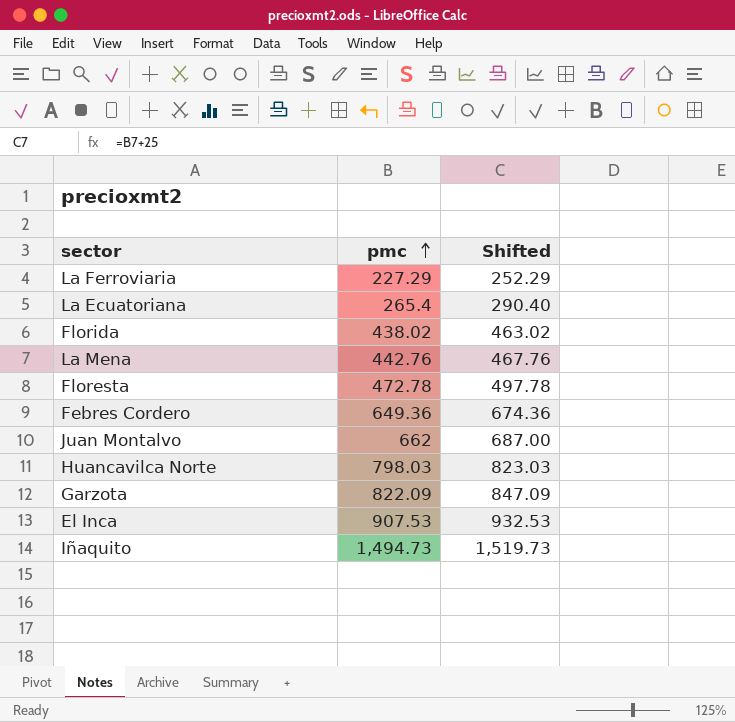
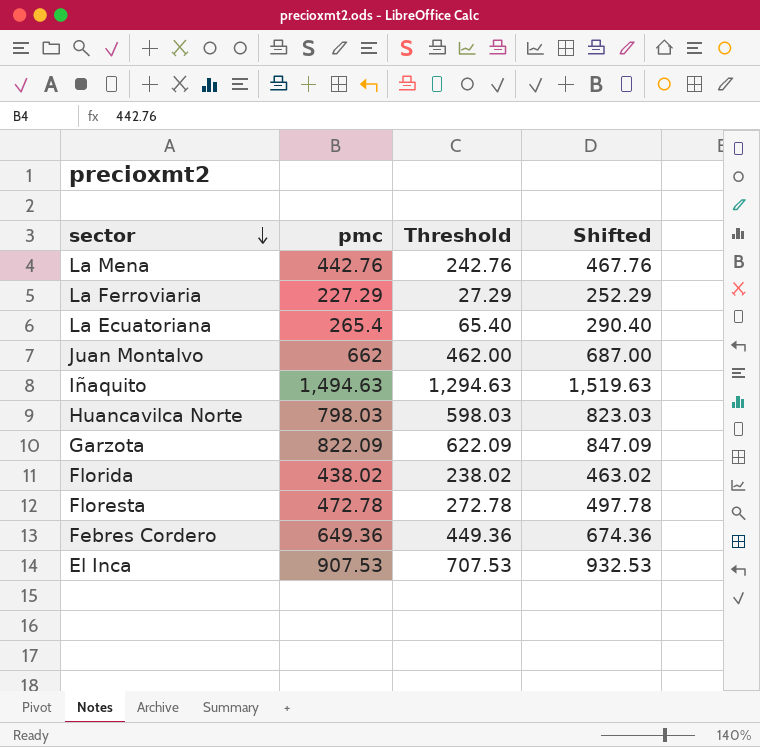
row order: pmc ascending -> sector descending
column Threshold | formula: none -> [pmc] - 200
Iñaquito | pmc: 1,494.73 -> 1,494.63
Iñaquito | Shifted: 1,519.73 -> 1,519.63

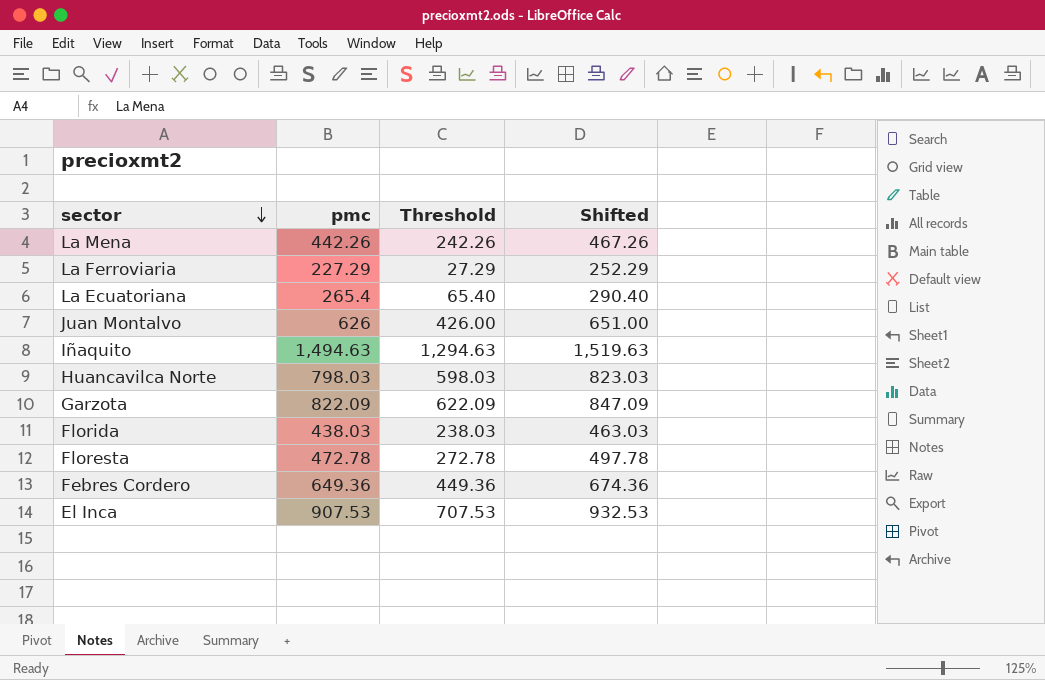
La Mena | pmc: 442.76 -> 442.26
La Mena | Threshold: 242.76 -> 242.26
La Mena | Shifted: 467.76 -> 467.26
Juan Montalvo | pmc: 662 -> 626
Juan Montalvo | Threshold: 462.00 -> 426.00
Juan Montalvo | Shifted: 687.00 -> 651.00
Florida | pmc: 438.02 -> 438.03
Florida | Threshold: 238.02 -> 238.03
Florida | Shifted: 463.02 -> 463.03

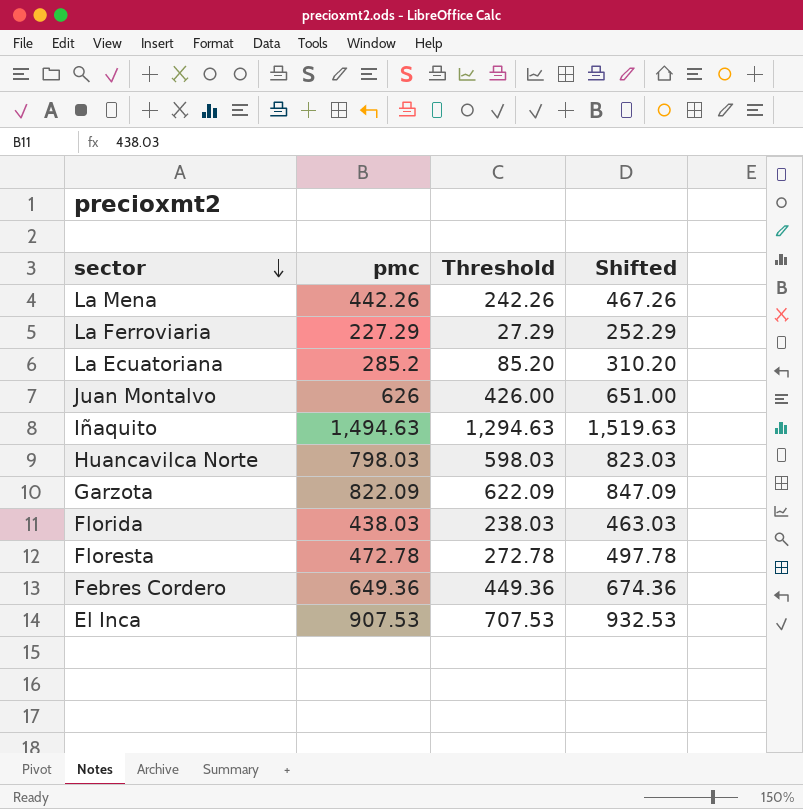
La Ecuatoriana | pmc: 265.4 -> 285.2
La Ecuatoriana | Threshold: 65.40 -> 85.20
La Ecuatoriana | Shifted: 290.40 -> 310.20

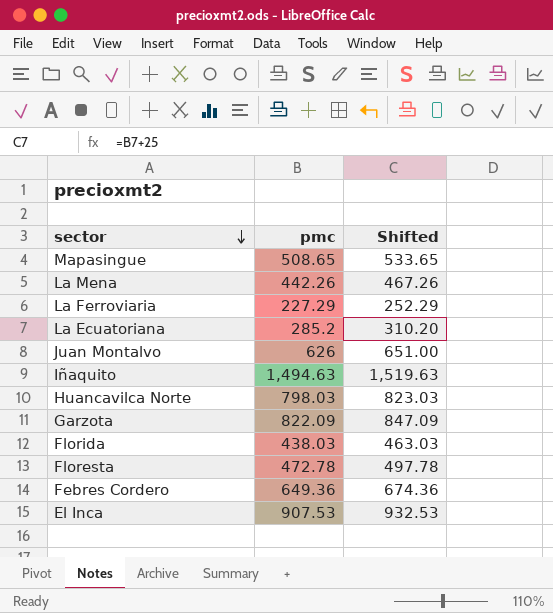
column Threshold | formula: [pmc] - 200 -> none
row Mapasingue: none -> 508.65 | 533.65

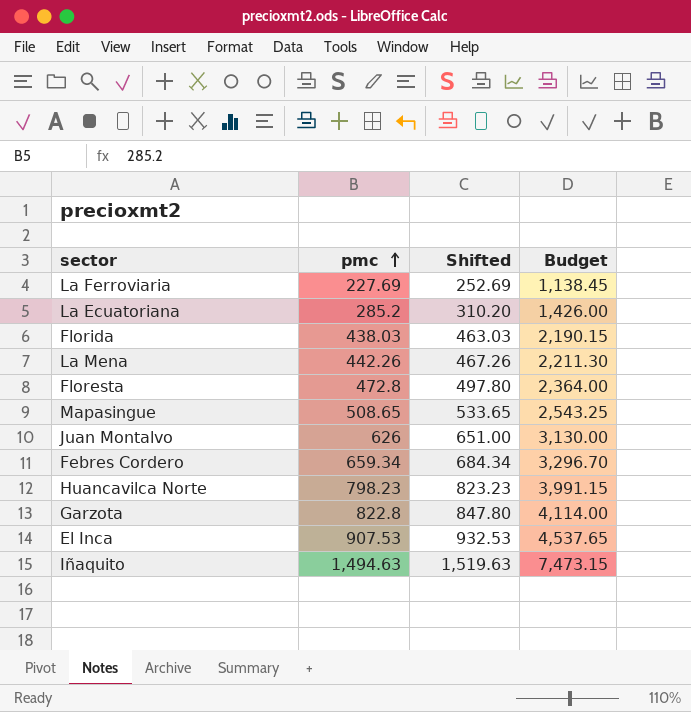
row order: sector descending -> pmc ascending
column Budget | formula: none -> [pmc] * 5
La Ferroviaria | pmc: 227.29 -> 227.69
La Ferroviaria | Shifted: 252.29 -> 252.69
Floresta | pmc: 472.78 -> 472.8
Floresta | Shifted: 497.78 -> 497.80
Febres Cordero | pmc: 649.36 -> 659.34
Febres Cordero | Shifted: 674.36 -> 684.34
Huancavilca Norte | pmc: 798.03 -> 798.23
Huancavilca Norte | Shifted: 823.03 -> 823.23
Garzota | pmc: 822.09 -> 822.8
Garzota | Shifted: 847.09 -> 847.80

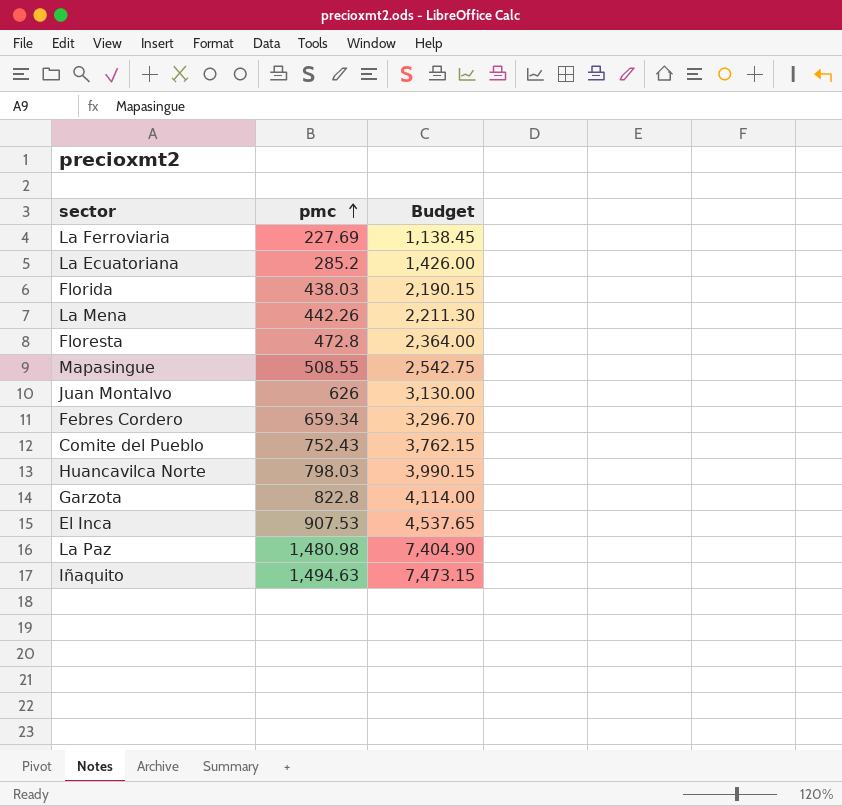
column Shifted | formula: [pmc] + 25 -> none
Mapasingue | pmc: 508.65 -> 508.55
Mapasingue | Budget: 2,543.25 -> 2,542.75
row Comite del Pueblo: none -> 752.43 | 3,762.15
Huancavilca Norte | pmc: 798.23 -> 798.03
Huancavilca Norte | Budget: 3,991.15 -> 3,990.15
row La Paz: none -> 1,480.98 | 7,404.90

